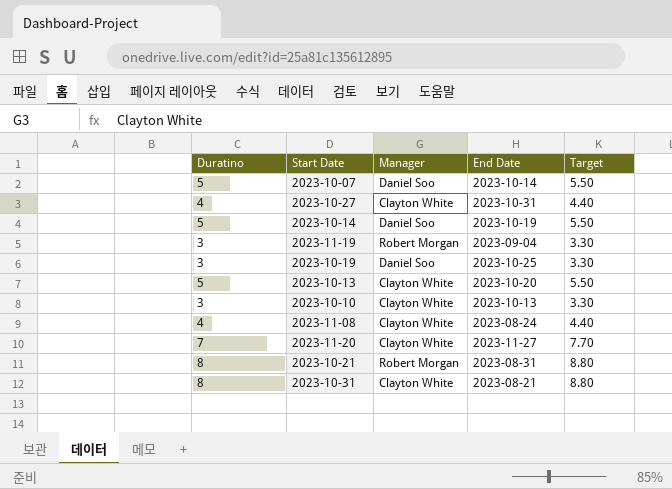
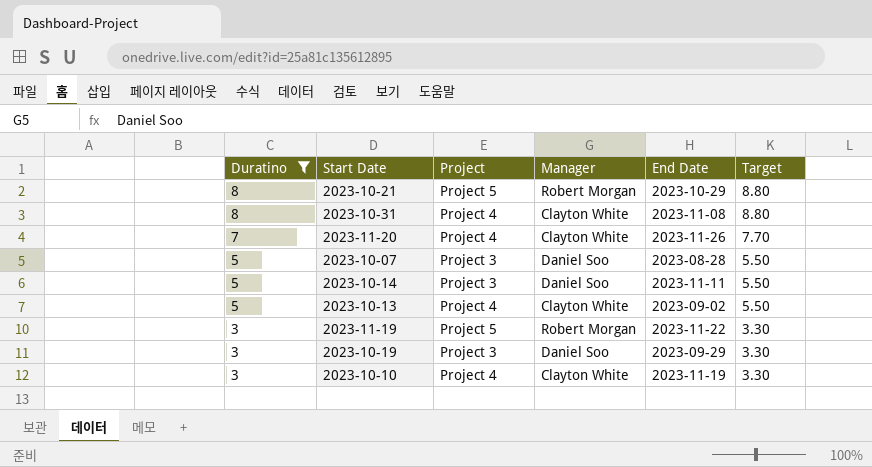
filter: none -> Duratino != 4
row order: none -> Duratino descending
column Project | position: none -> 3
2023-10-21 | End Date: 2023-08-31 -> 2023-10-29
2023-10-31 | End Date: 2023-08-21 -> 2023-11-08
2023-11-20 | End Date: 2023-11-27 -> 2023-11-26
2023-10-07 | End Date: 2023-10-14 -> 2023-08-28
2023-10-14 | End Date: 2023-10-19 -> 2023-11-11
2023-10-13 | End Date: 2023-10-20 -> 2023-09-02
2023-11-19 | End Date: 2023-09-04 -> 2023-11-22
2023-10-19 | End Date: 2023-10-25 -> 2023-09-29
2023-10-10 | End Date: 2023-10-13 -> 2023-11-19

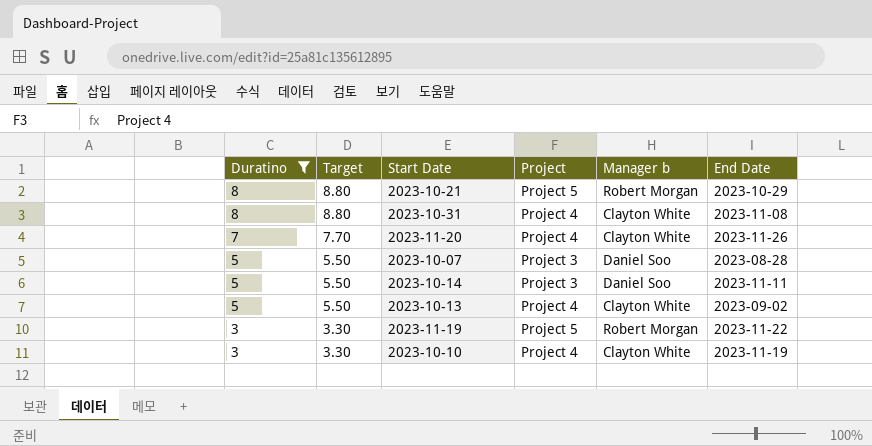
column Target | position: 6 -> 2
column name: Manager -> Manager b
row 2023-10-19: 3 | Project 3 | Daniel Soo | 2023-09-29 | 3.30 -> none

